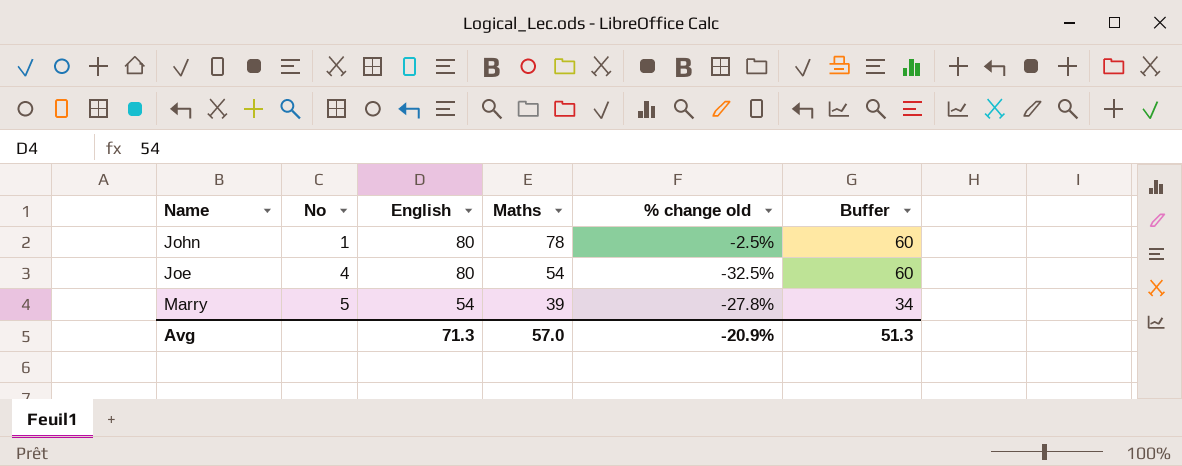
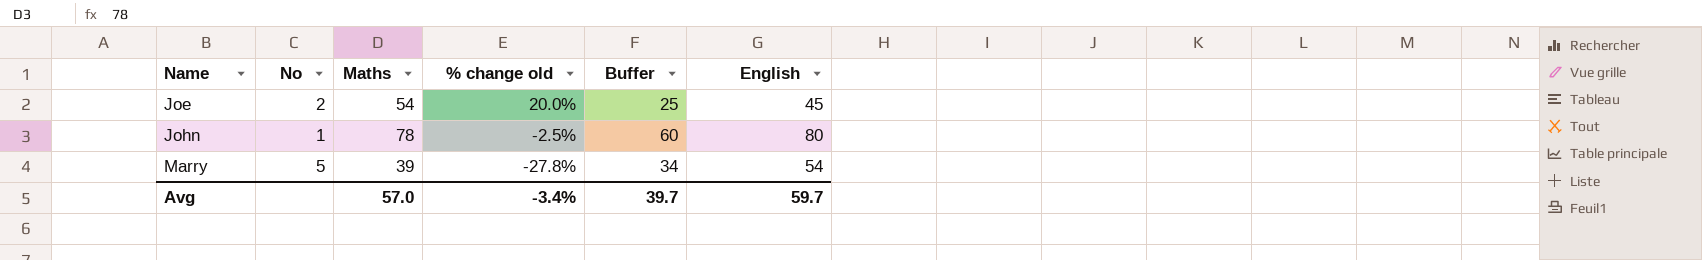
row order: No ascending -> Name ascending
column English | position: 3 -> 6
Joe | No: 4 -> 2
Joe | % change old: -32.5% -> 20.0%
Joe | Buffer: 60 -> 25
Joe | English: 80 -> 45
Avg | % change old: -20.9% -> -3.4%
Avg | Buffer: 51.3 -> 39.7
Avg | English: 71.3 -> 59.7

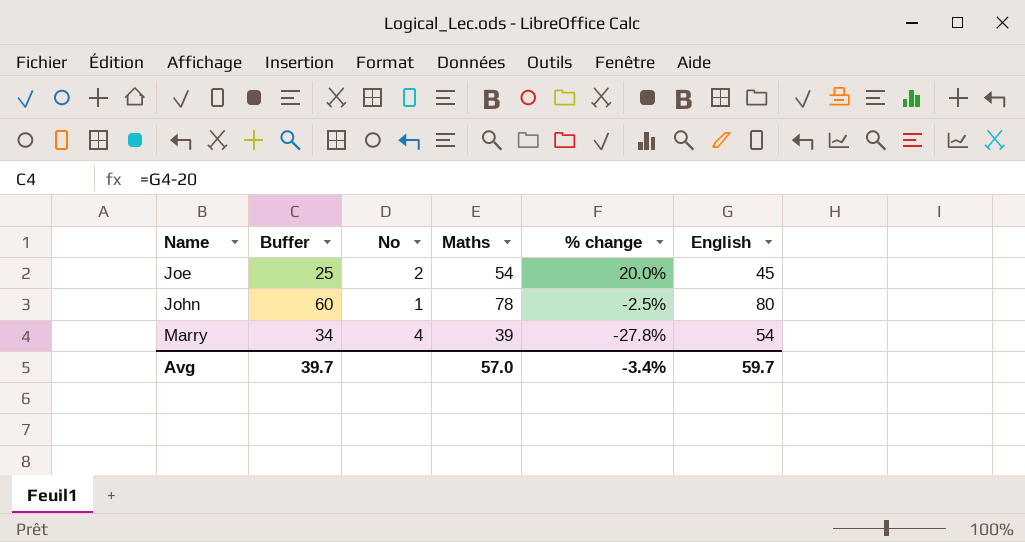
column Buffer | position: 5 -> 2
column name: % change old -> % change
Marry | No: 5 -> 4

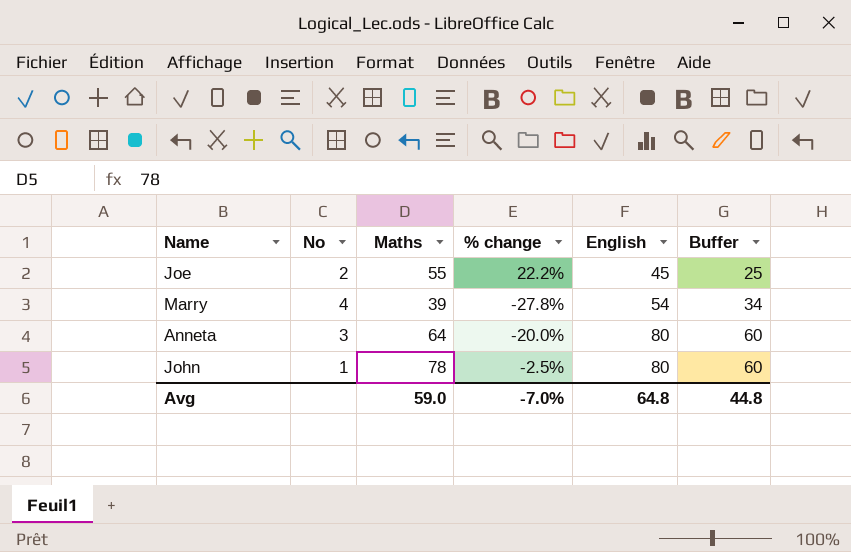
row order: Name ascending -> English ascending
column Buffer | position: 2 -> 6
Joe | Maths: 54 -> 55
Joe | % change: 20.0% -> 22.2%
row Anneta: none -> 3 | 64 | -20.0% | 80 | 60
Avg | Maths: 57.0 -> 59.0
Avg | % change: -3.4% -> -7.0%
Avg | English: 59.7 -> 64.8
Avg | Buffer: 39.7 -> 44.8

